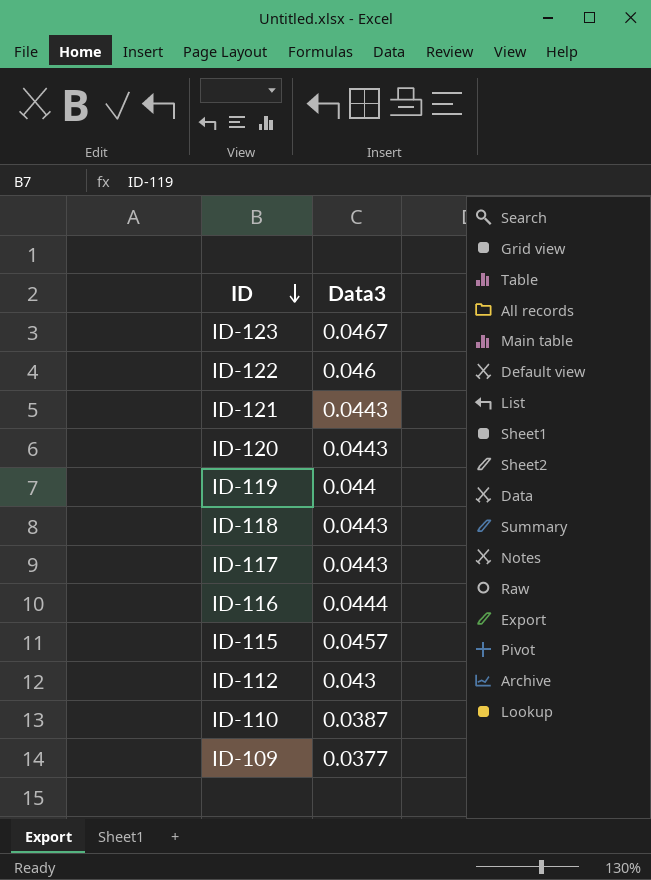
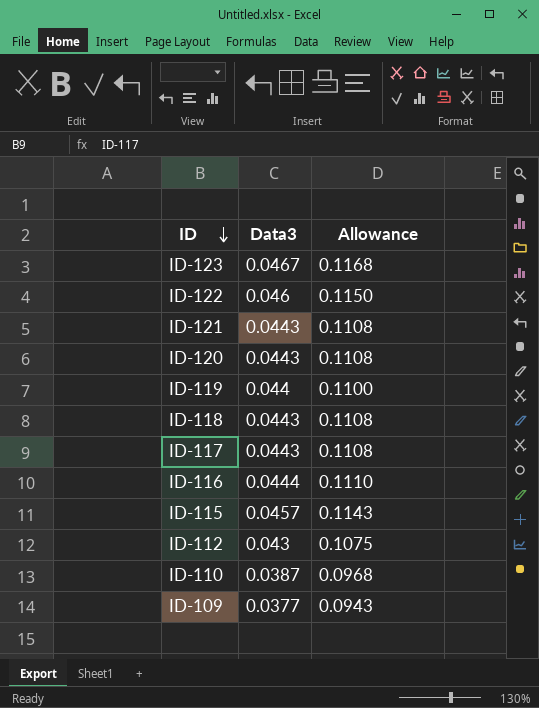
column Allowance | formula: none -> [Data3] * 2.5

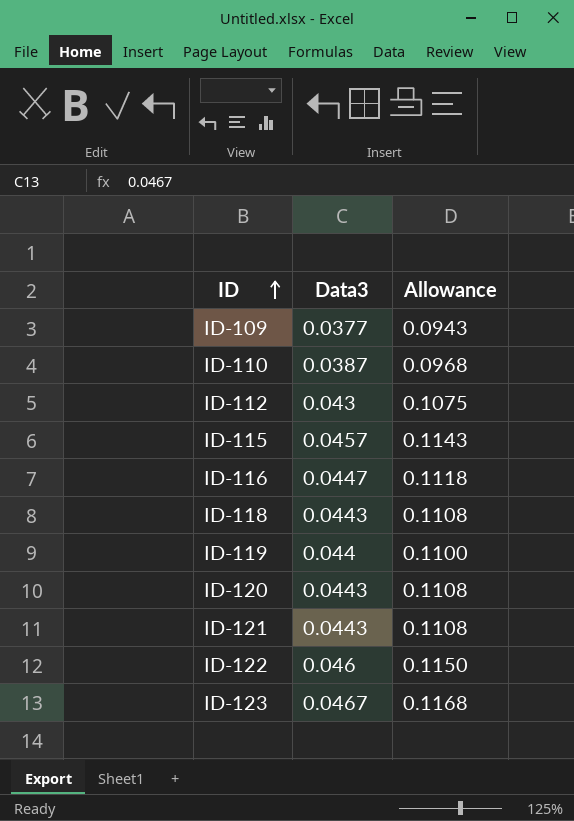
row order: ID descending -> ID ascending
row ID-117: 0.0443 | 0.1108 -> none
ID-116 | Data3: 0.0444 -> 0.0447
ID-116 | Allowance: 0.1110 -> 0.1118

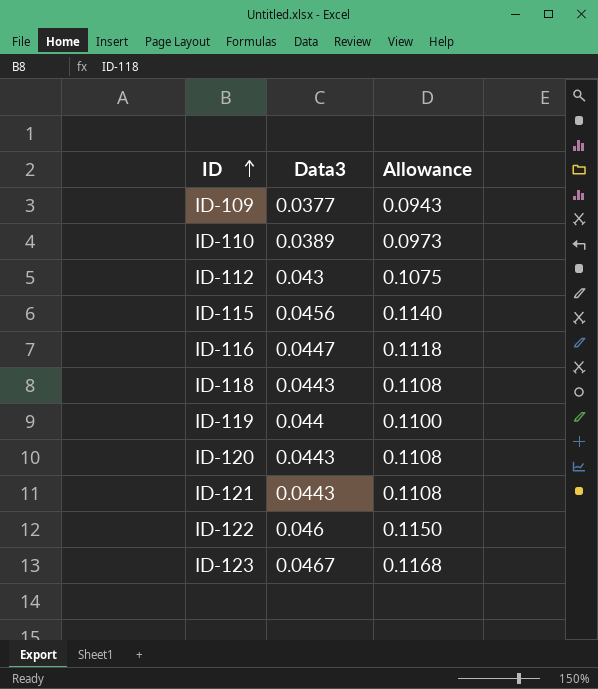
ID-110 | Data3: 0.0387 -> 0.0389
ID-110 | Allowance: 0.0968 -> 0.0973
ID-115 | Data3: 0.0457 -> 0.0456
ID-115 | Allowance: 0.1143 -> 0.1140

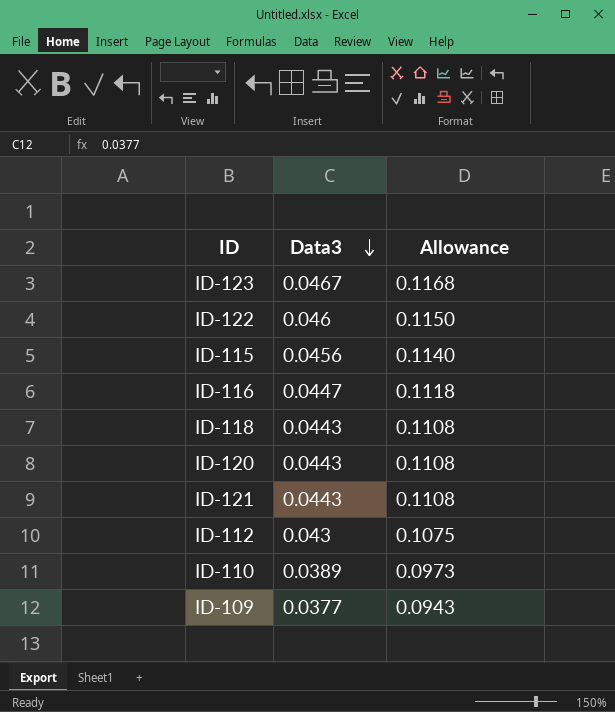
row order: ID ascending -> Data3 descending
row ID-119: 0.044 | 0.1100 -> none

